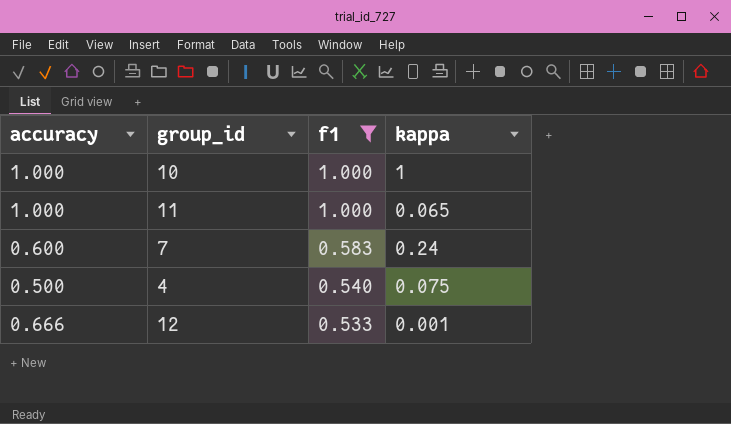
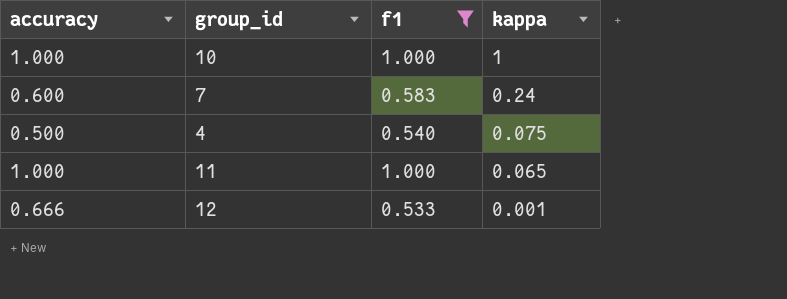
row order: f1 descending -> kappa descending

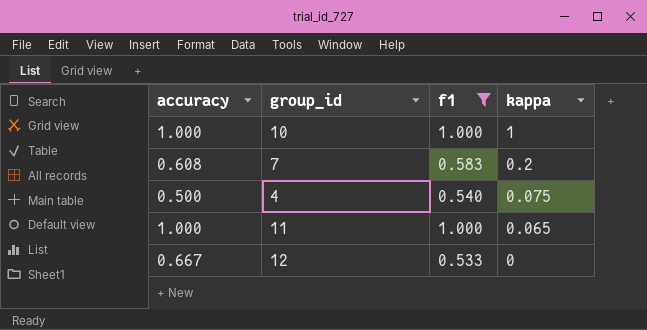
7 | accuracy: 0.600 -> 0.608
7 | kappa: 0.24 -> 0.2
12 | accuracy: 0.666 -> 0.667
12 | kappa: 0.001 -> 0

